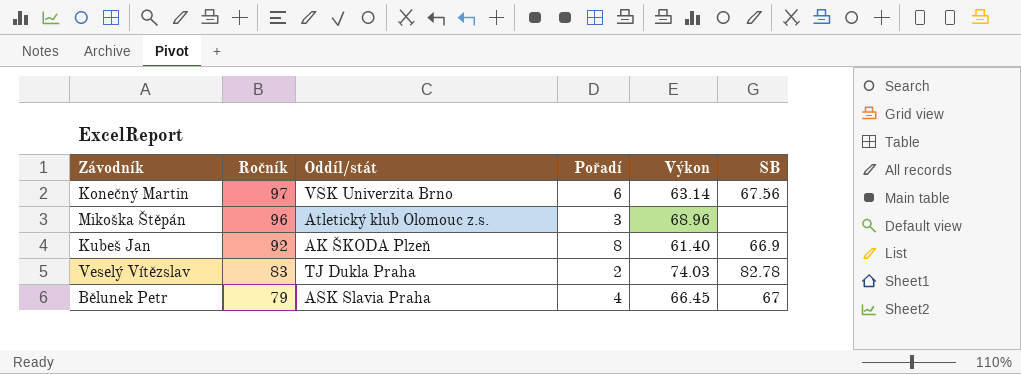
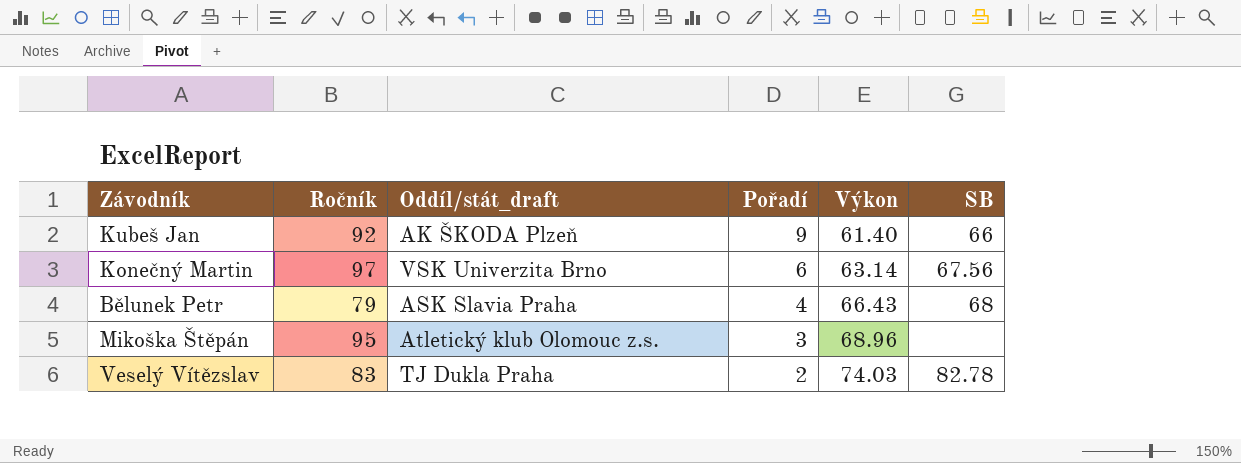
row order: Ročník descending -> Pořadí descending
column name: Oddíl/stát -> Oddíl/stát_draft
Kubeš Jan | Pořadí: 8 -> 9
Kubeš Jan | SB: 66.9 -> 66
Bělunek Petr | Výkon: 66.45 -> 66.43
Bělunek Petr | SB: 67 -> 68
Mikoška Štěpán | Ročník: 96 -> 95

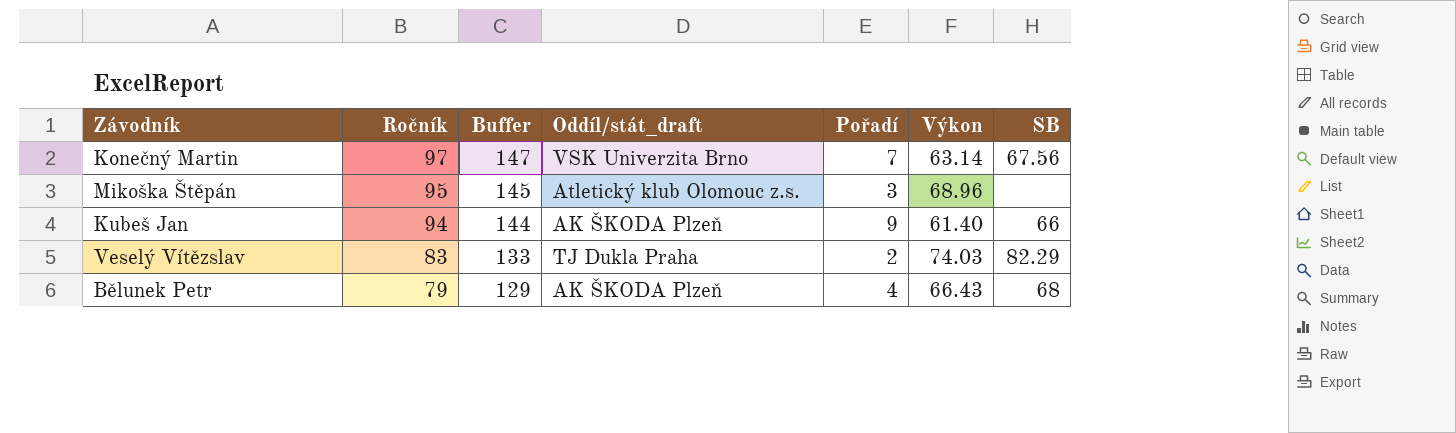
row order: Pořadí descending -> Ročník descending
column Buffer | formula: none -> [Ročník] + 50
Konečný Martin | Pořadí: 6 -> 7
Kubeš Jan | Ročník: 92 -> 94
Veselý Vítězslav | SB: 82.78 -> 82.29
Bělunek Petr | Oddíl/stát_draft: ASK Slavia Praha -> AK ŠKODA Plzeň

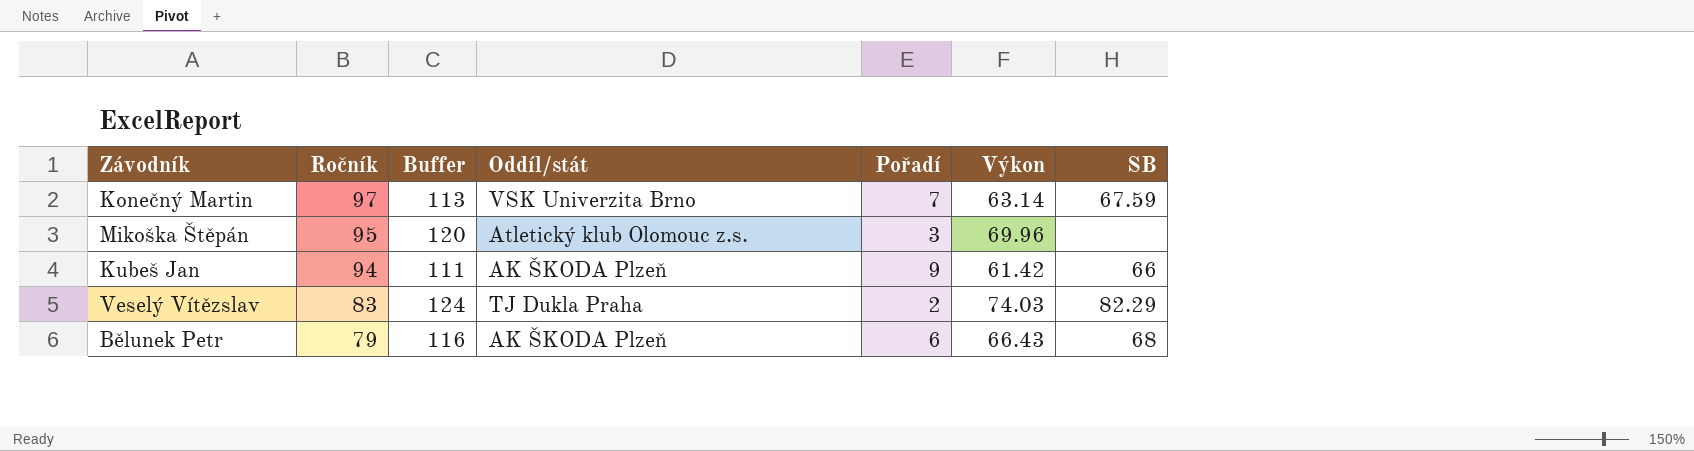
column Buffer | formula: [Ročník] + 50 -> [Výkon] + 50
column name: Oddíl/stát_draft -> Oddíl/stát
Konečný Martin | SB: 67.56 -> 67.59
Mikoška Štěpán | Výkon: 68.96 -> 69.96
Kubeš Jan | Výkon: 61.40 -> 61.42
Bělunek Petr | Pořadí: 4 -> 6

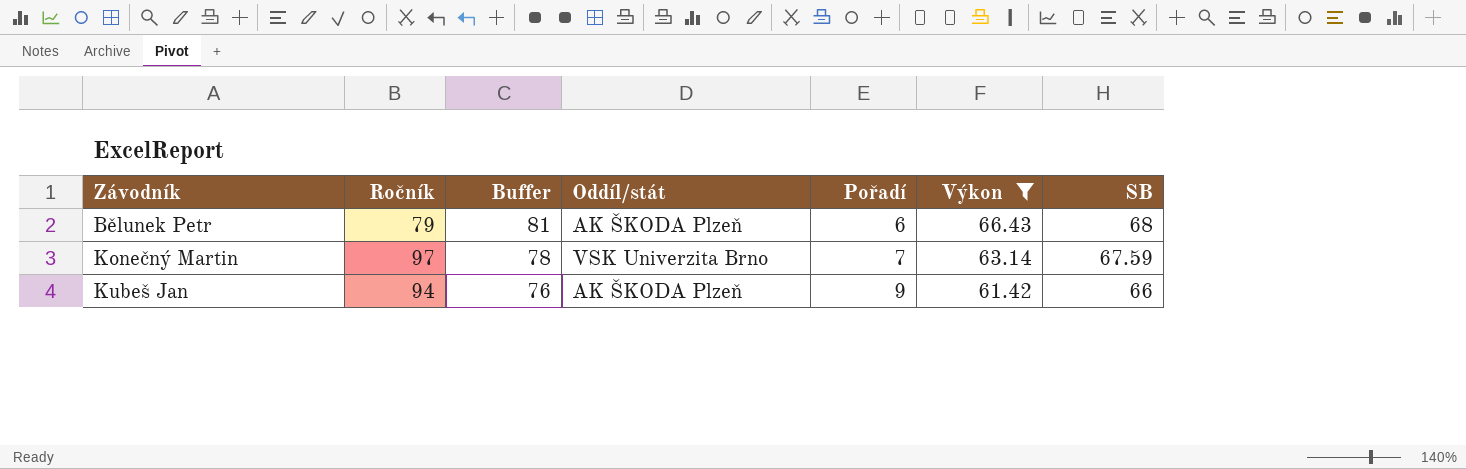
filter: none -> Výkon <= 66.43
row order: Ročník descending -> Závodník ascending
column Buffer | formula: [Výkon] + 50 -> [Výkon] + 15

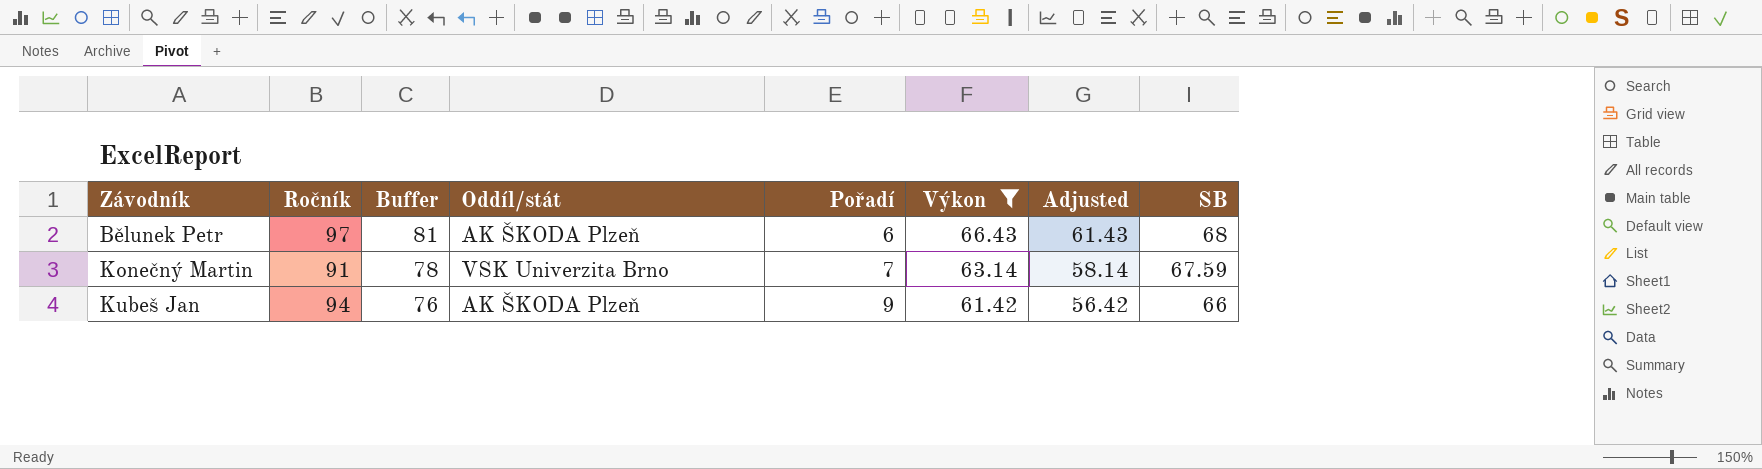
column Adjusted | formula: none -> [Výkon] - 5
Bělunek Petr | Ročník: 79 -> 97
Konečný Martin | Ročník: 97 -> 91

